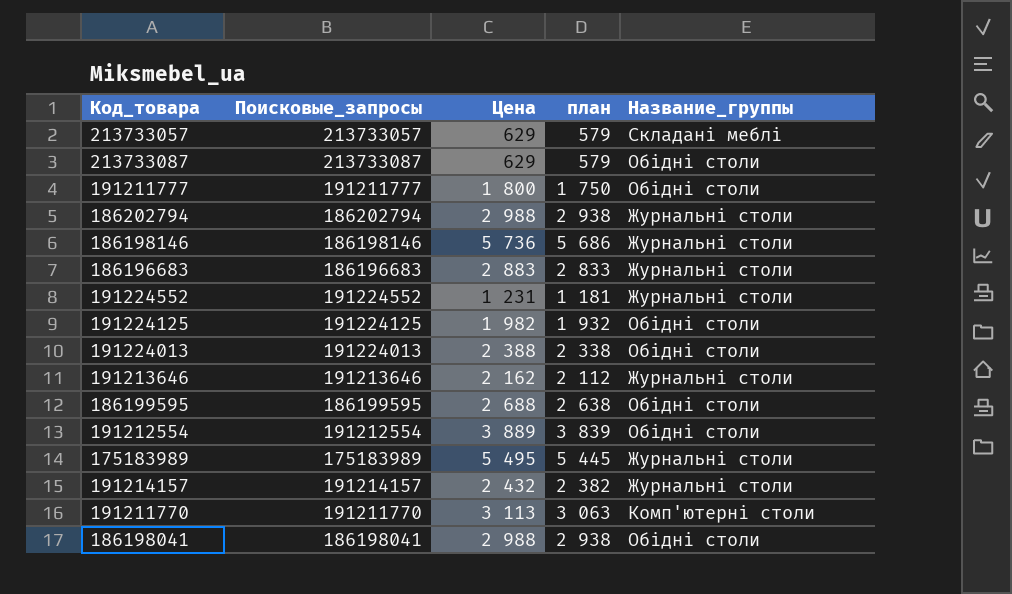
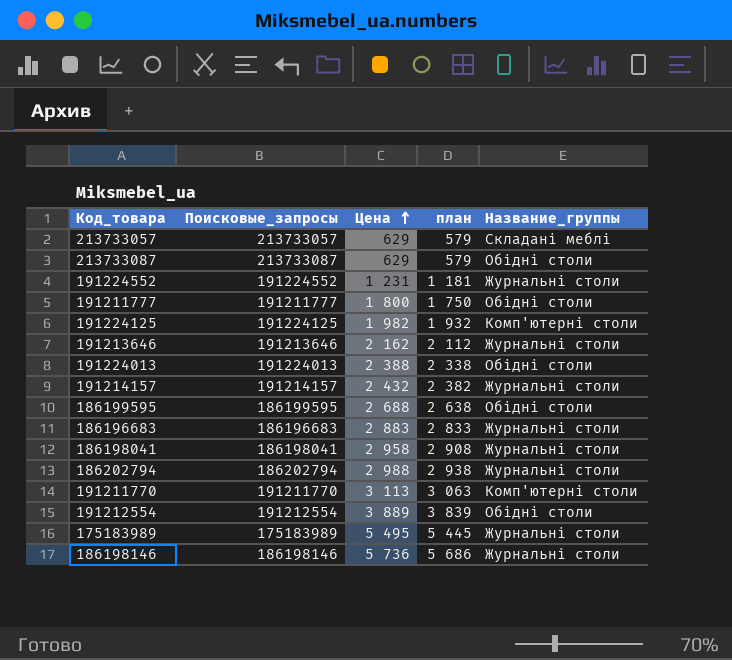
row order: none -> Цена ascending
191224125 | Название_группы: Обідні столи -> Комп'ютерні столи
186198041 | Цена: 2 988 -> 2 958
186198041 | план: 2 938 -> 2 908
186198041 | Название_группы: Обідні столи -> Журнальні столи

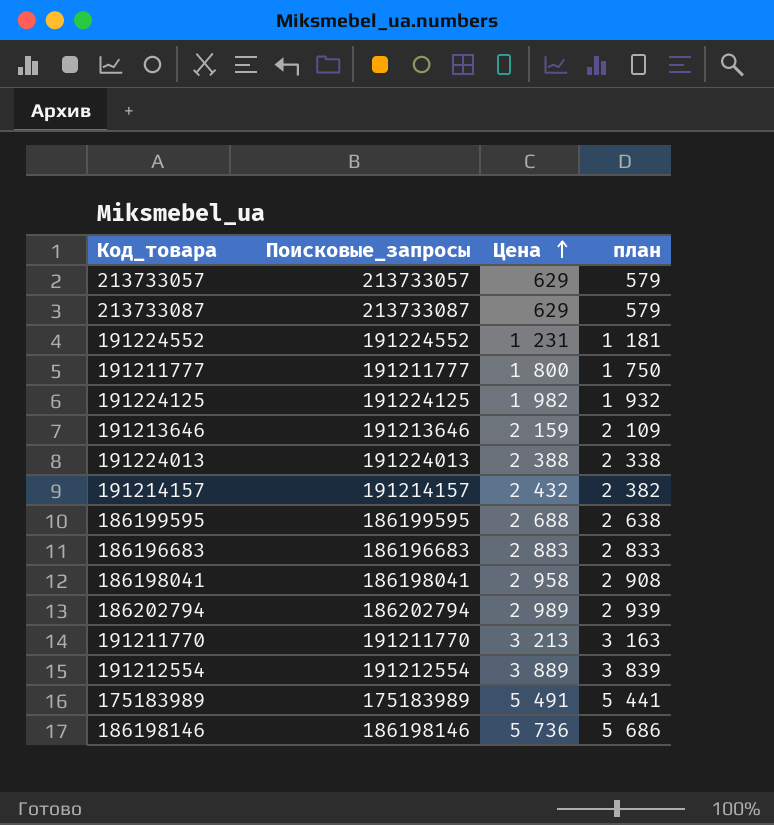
column Название_группы | position: 5 -> none
191213646 | Цена: 2 162 -> 2 159
191213646 | план: 2 112 -> 2 109
186202794 | Цена: 2 988 -> 2 989
186202794 | план: 2 938 -> 2 939
191211770 | Цена: 3 113 -> 3 213
191211770 | план: 3 063 -> 3 163
175183989 | Цена: 5 495 -> 5 491
175183989 | план: 5 445 -> 5 441

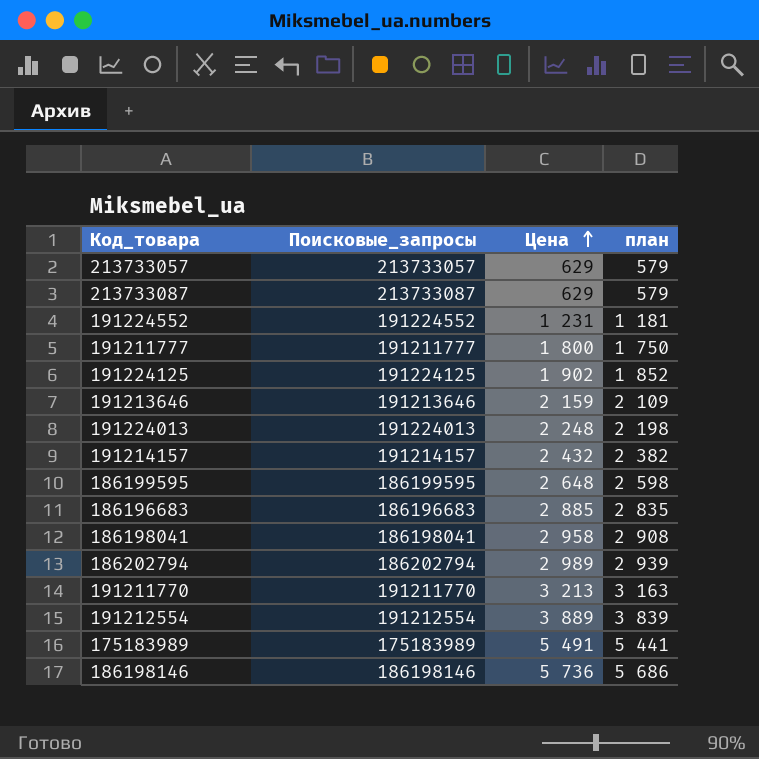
191224125 | Цена: 1 982 -> 1 902
191224125 | план: 1 932 -> 1 852
191224013 | Цена: 2 388 -> 2 248
191224013 | план: 2 338 -> 2 198
186199595 | Цена: 2 688 -> 2 648
186199595 | план: 2 638 -> 2 598
186196683 | Цена: 2 883 -> 2 885
186196683 | план: 2 833 -> 2 835

